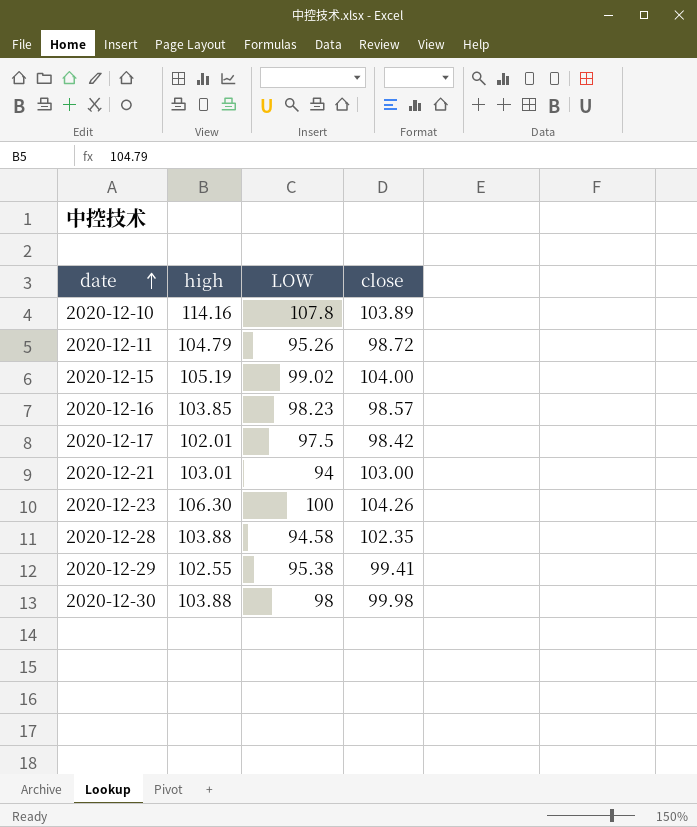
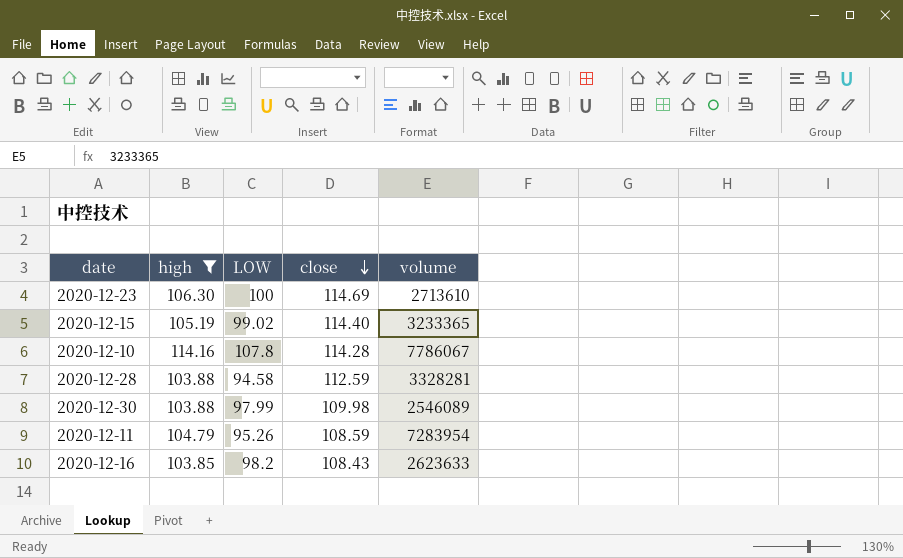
filter: none -> high >= 103.85
row order: date ascending -> close descending
column volume | position: none -> 5
2020-12-23 | close: 104.26 -> 114.69
2020-12-15 | close: 104.00 -> 114.40
2020-12-10 | close: 103.89 -> 114.28
2020-12-28 | close: 102.35 -> 112.59
2020-12-30 | LOW: 98 -> 97.99
2020-12-30 | close: 99.98 -> 109.98
2020-12-11 | close: 98.72 -> 108.59
2020-12-16 | LOW: 98.23 -> 98.2
2020-12-16 | close: 98.57 -> 108.43

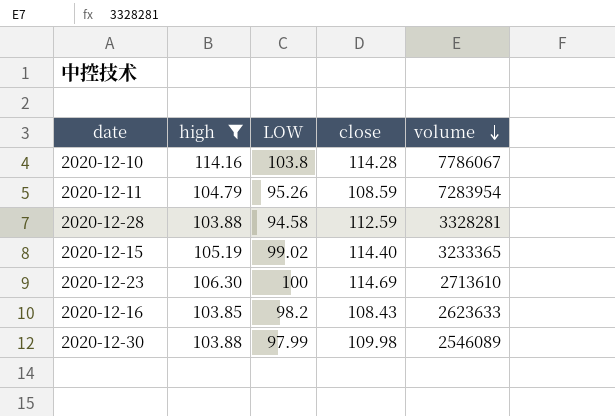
row order: close descending -> volume descending
2020-12-10 | LOW: 107.8 -> 103.8

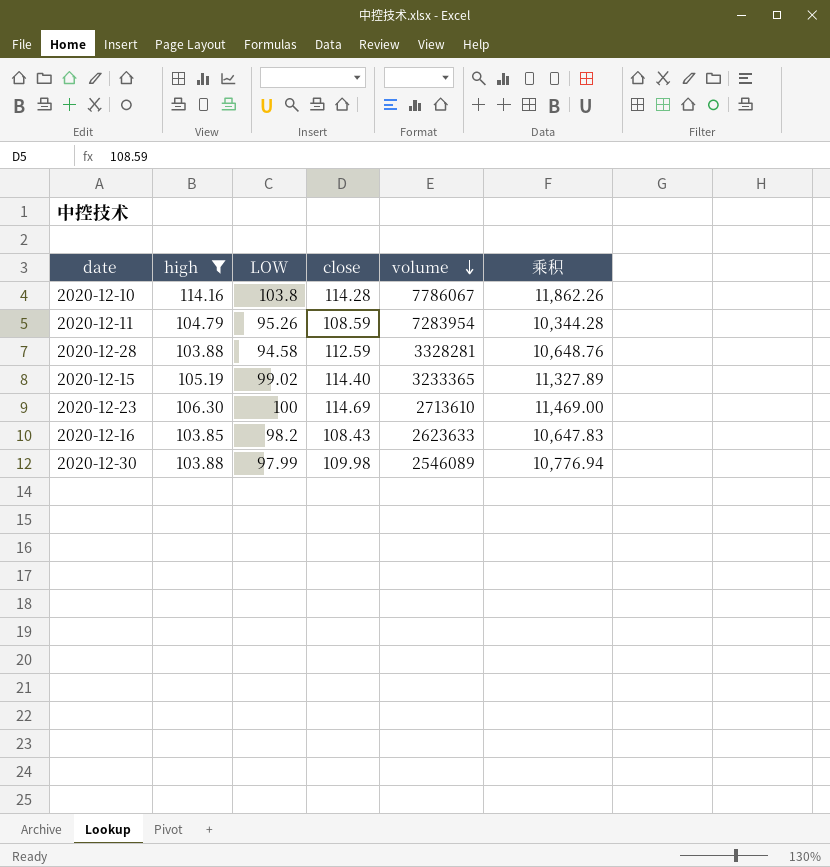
column 乘积 | formula: none -> [LOW] * [close]

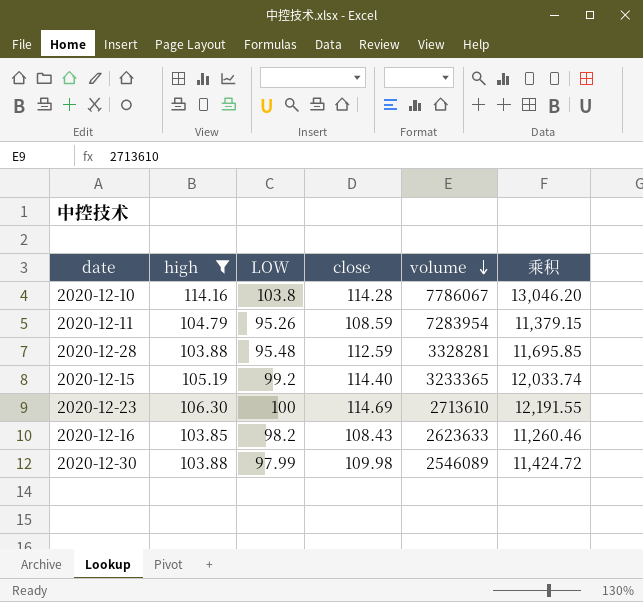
column 乘积 | formula: [LOW] * [close] -> [high] * [close]
2020-12-28 | LOW: 94.58 -> 95.48
2020-12-15 | LOW: 99.02 -> 99.2

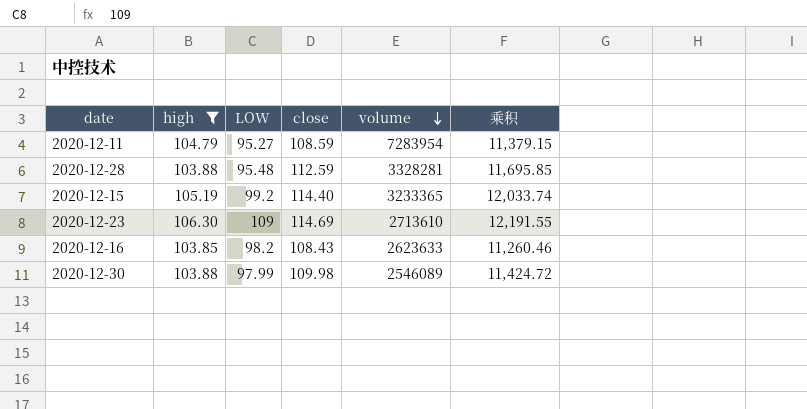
row 2020-12-10: 114.16 | 103.8 | 114.28 | 7786067 | 13,046.20 -> none
2020-12-11 | LOW: 95.26 -> 95.27
2020-12-23 | LOW: 100 -> 109

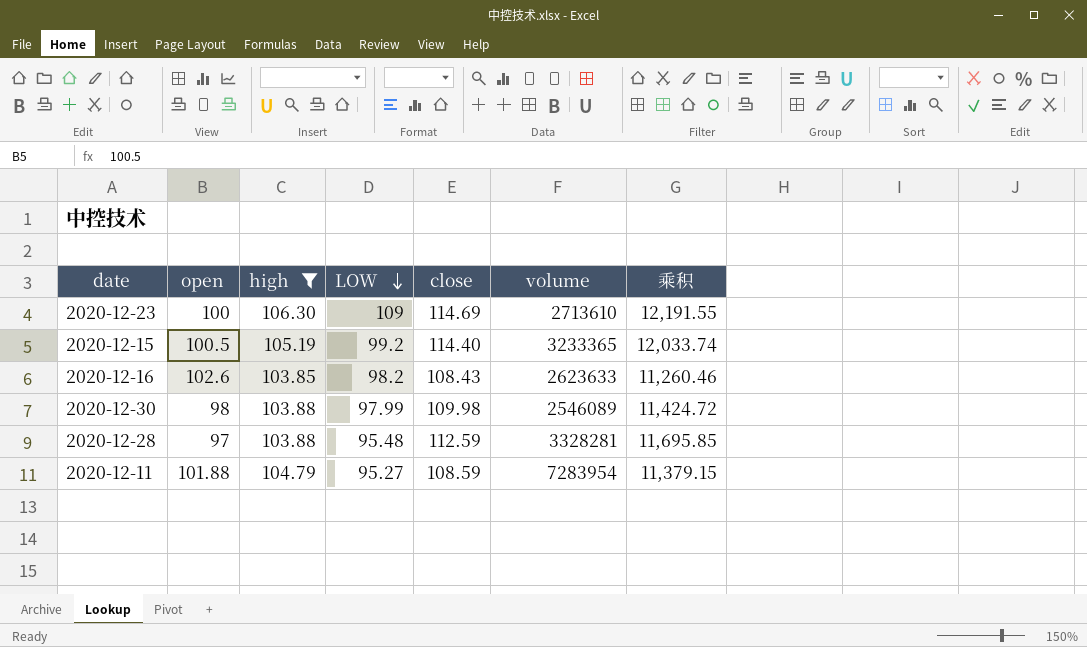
row order: volume descending -> LOW descending
column open | position: none -> 2

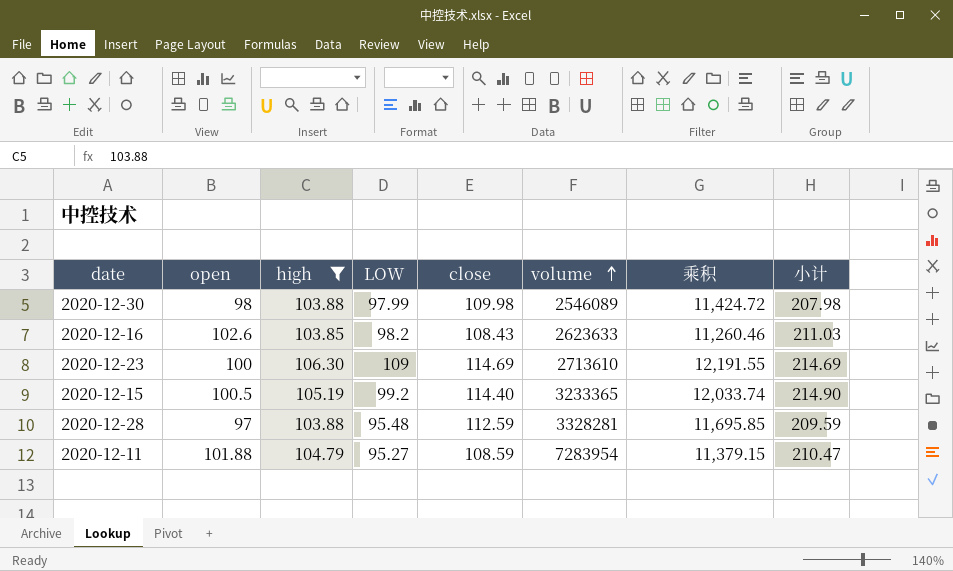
row order: LOW descending -> volume ascending
column 小计 | formula: none -> [open] + [close]

